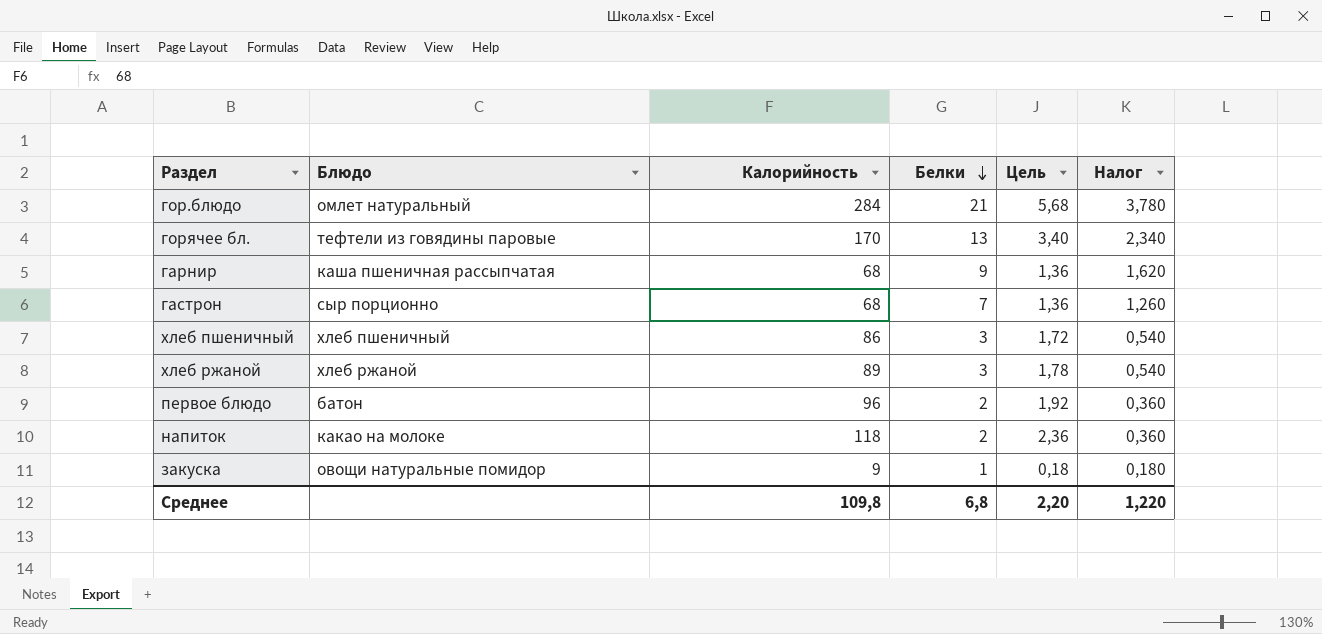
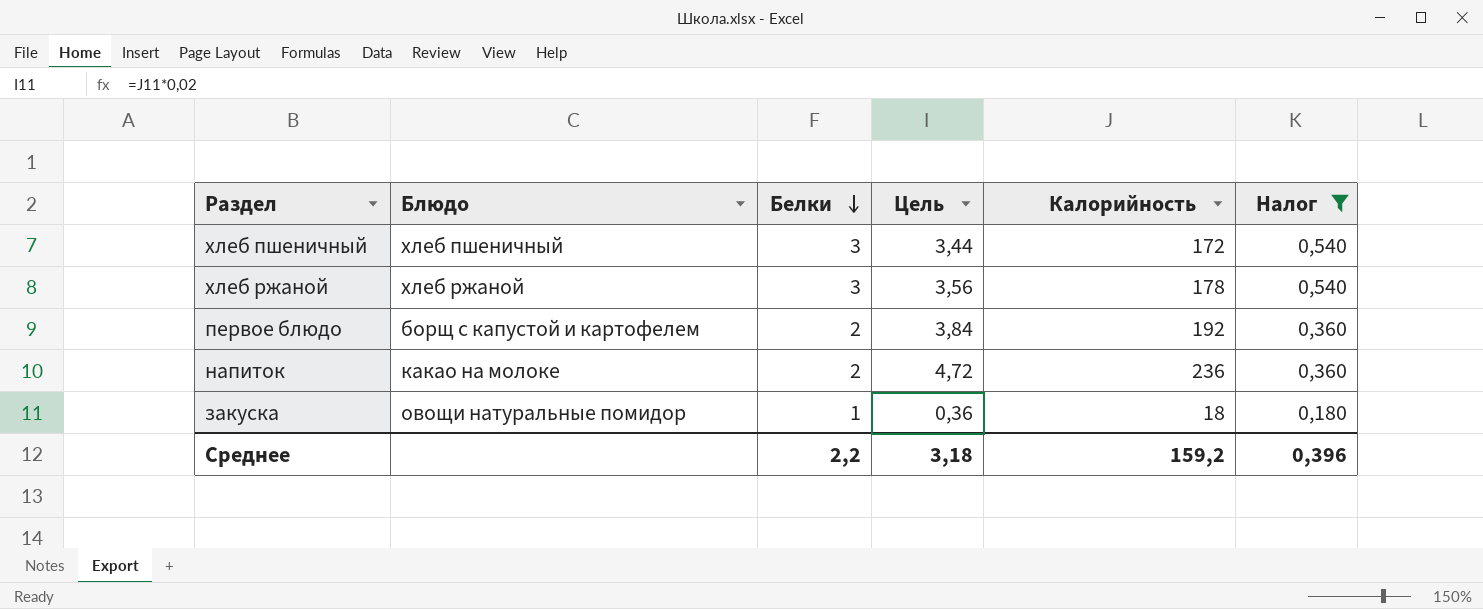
filter: none -> Налог <= 0,540
column Калорийность | position: 3 -> 5
хлеб пшеничный | Цель: 1,72 -> 3,44
хлеб пшеничный | Калорийность: 86 -> 172
хлеб ржаной | Цель: 1,78 -> 3,56
хлеб ржаной | Калорийность: 89 -> 178
первое блюдо | Блюдо: батон -> борщ с капустой и картофелем
первое блюдо | Цель: 1,92 -> 3,84
первое блюдо | Калорийность: 96 -> 192
напиток | Цель: 2,36 -> 4,72
напиток | Калорийность: 118 -> 236
закуска | Цель: 0,18 -> 0,36
закуска | Калорийность: 9 -> 18
Среднее | Белки: 6,8 -> 2,2
Среднее | Цель: 2,20 -> 3,18
Среднее | Калорийность: 109,8 -> 159,2
Среднее | Налог: 1,220 -> 0,396

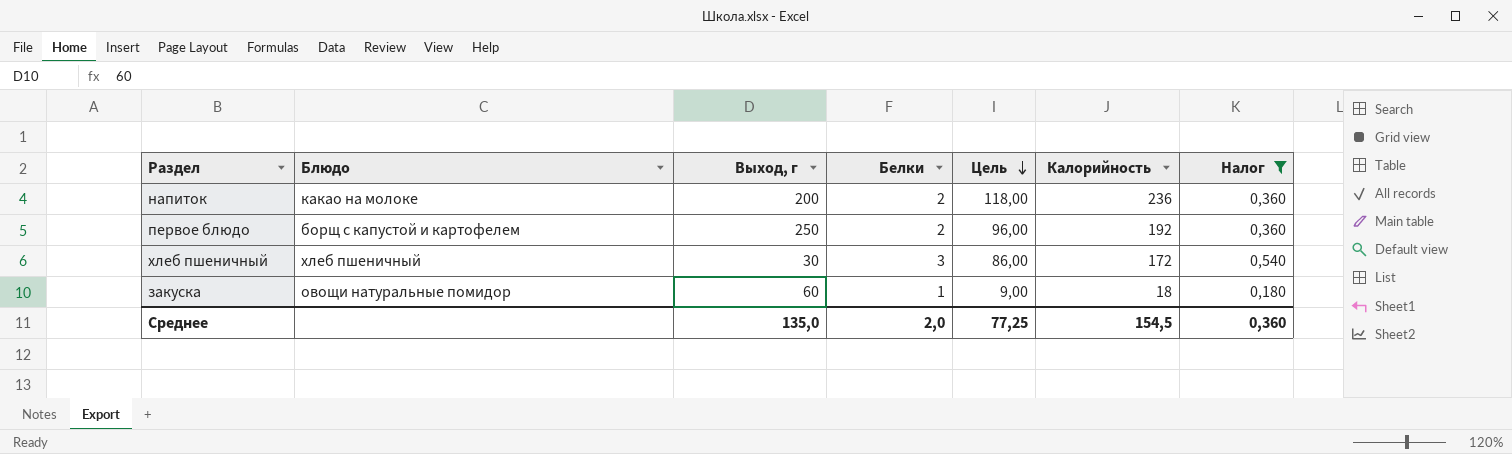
row order: Белки descending -> Цель descending
column Выход, г | position: none -> 3
column Цель | formula: [Калорийность] * 0,02 -> [Калорийность] * 0,5
row хлеб ржаной: хлеб ржаной | 3 | 3,56 | 178 | 0,540 -> none
Среднее | Белки: 2,2 -> 2,0
Среднее | Цель: 3,18 -> 77,25
Среднее | Калорийность: 159,2 -> 154,5
Среднее | Налог: 0,396 -> 0,360

